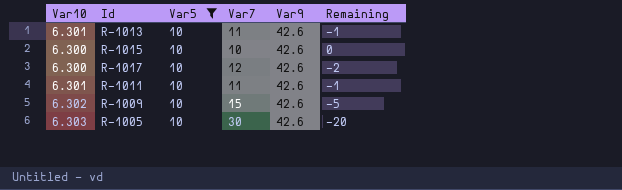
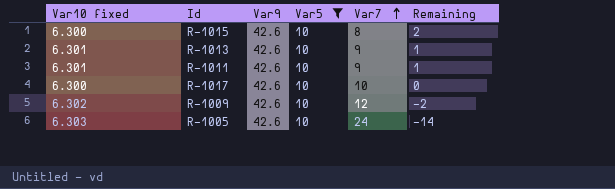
row order: none -> Var7 ascending
column name: Var10 -> Var10 fixed
column Var9 | position: 5 -> 3
R-1015 | Var7: 10 -> 8
R-1015 | Remaining: 0 -> 2
R-1013 | Var7: 11 -> 9
R-1013 | Remaining: -1 -> 1
R-1011 | Var7: 11 -> 9
R-1011 | Remaining: -1 -> 1
R-1017 | Var7: 12 -> 10
R-1017 | Remaining: -2 -> 0
R-1009 | Var7: 15 -> 12
R-1009 | Remaining: -5 -> -2
R-1005 | Var7: 30 -> 24
R-1005 | Remaining: -20 -> -14

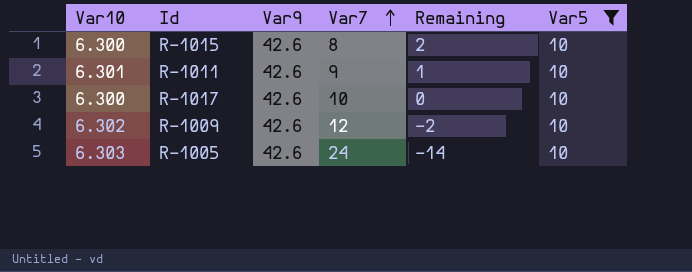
column name: Var10 fixed -> Var10
column Var5 | position: 4 -> 6
row R-1013: 6.301 | 42.6 | 10 | 9 | 1 -> none

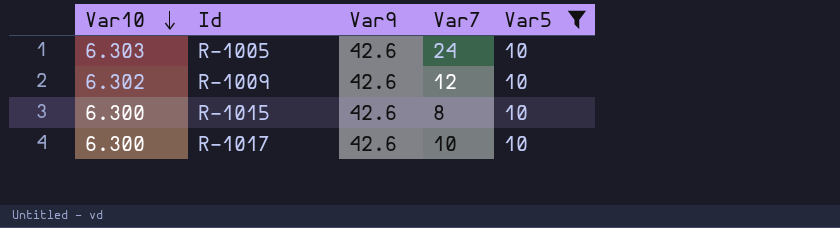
row order: Var7 ascending -> Var10 descending
column Remaining | formula: [Var5] - [Var7] -> none
row R-1011: 6.301 | 42.6 | 9 | 1 | 10 -> none

